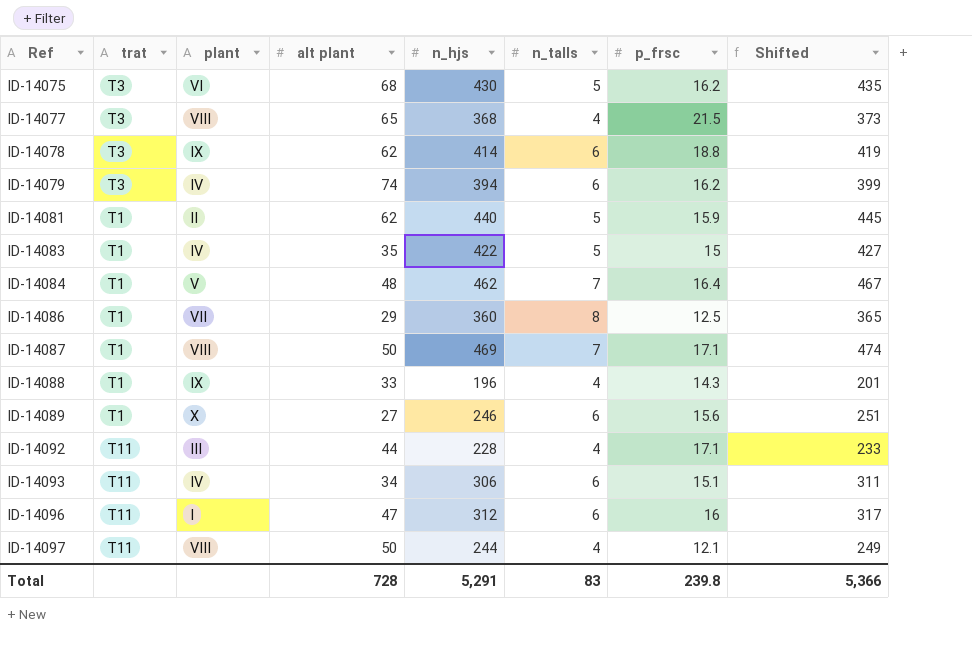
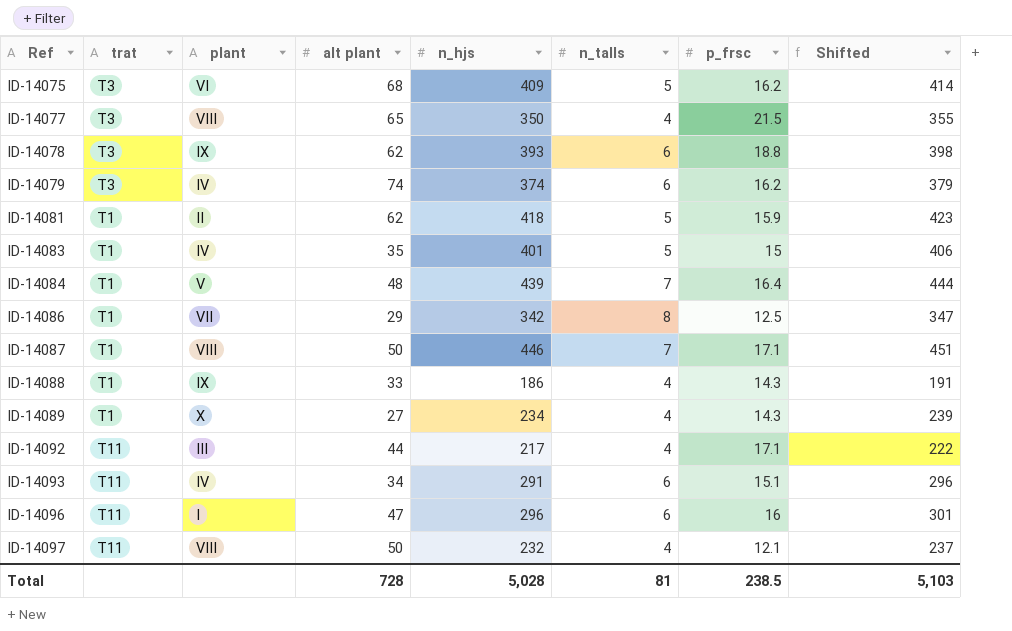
ID-14075 | n_hjs: 430 -> 409
ID-14075 | Shifted: 435 -> 414
ID-14077 | n_hjs: 368 -> 350
ID-14077 | Shifted: 373 -> 355
ID-14078 | n_hjs: 414 -> 393
ID-14078 | Shifted: 419 -> 398
ID-14079 | n_hjs: 394 -> 374
ID-14079 | Shifted: 399 -> 379
ID-14081 | n_hjs: 440 -> 418
ID-14081 | Shifted: 445 -> 423
ID-14083 | n_hjs: 422 -> 401
ID-14083 | Shifted: 427 -> 406
ID-14084 | n_hjs: 462 -> 439
ID-14084 | Shifted: 467 -> 444
ID-14086 | n_hjs: 360 -> 342
ID-14086 | Shifted: 365 -> 347
ID-14087 | n_hjs: 469 -> 446
ID-14087 | Shifted: 474 -> 451
ID-14088 | n_hjs: 196 -> 186
ID-14088 | Shifted: 201 -> 191
ID-14089 | n_hjs: 246 -> 234
ID-14089 | n_talls: 6 -> 4
ID-14089 | p_frsc: 15.6 -> 14.3
ID-14089 | Shifted: 251 -> 239
ID-14092 | n_hjs: 228 -> 217
ID-14092 | Shifted: 233 -> 222
ID-14093 | n_hjs: 306 -> 291
ID-14093 | Shifted: 311 -> 296
ID-14096 | n_hjs: 312 -> 296
ID-14096 | Shifted: 317 -> 301
ID-14097 | n_hjs: 244 -> 232
ID-14097 | Shifted: 249 -> 237
Total | n_hjs: 5,291 -> 5,028
Total | n_talls: 83 -> 81
Total | p_frsc: 239.8 -> 238.5
Total | Shifted: 5,366 -> 5,103

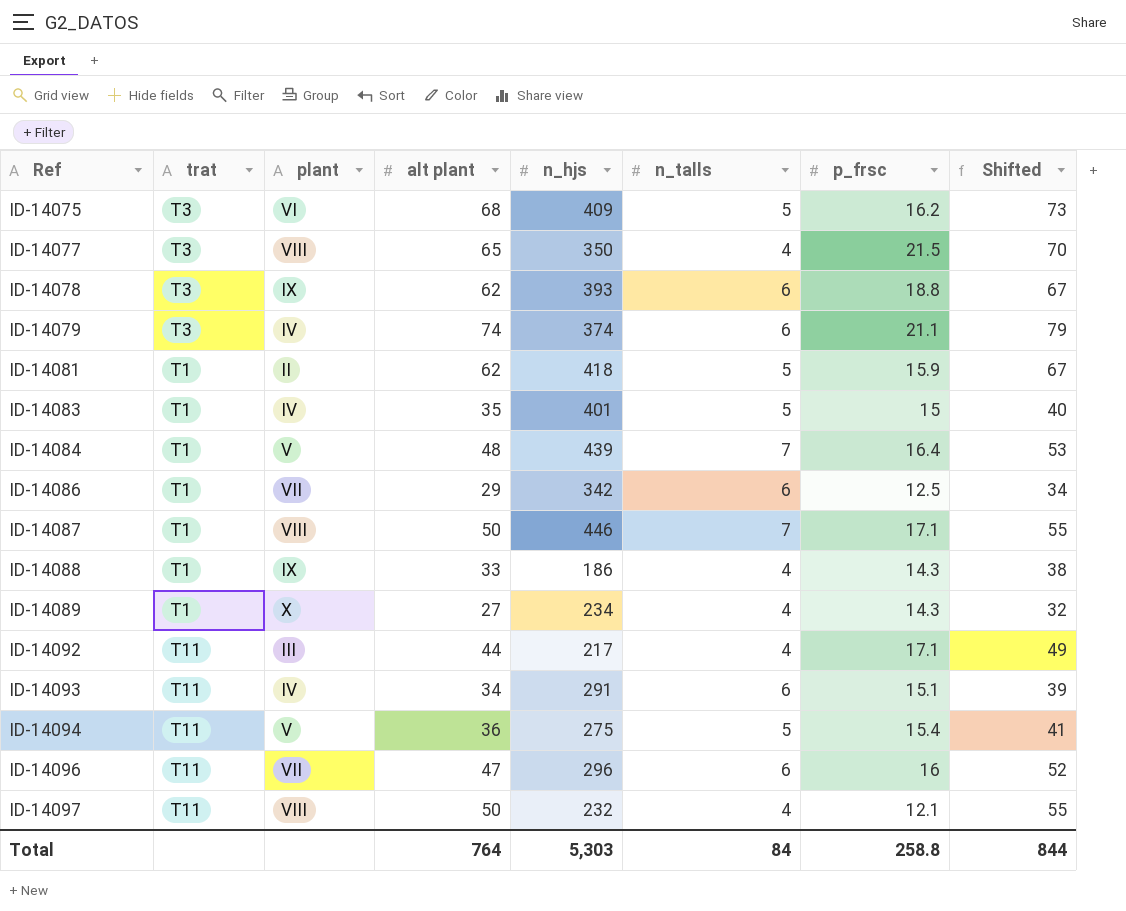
column Shifted | formula: [n_hjs] + 5 -> [alt plant] + 5
ID-14079 | p_frsc: 16.2 -> 21.1
ID-14086 | n_talls: 8 -> 6
row ID-14094: none -> T11 | V | 36 | 275 | 5 | 15.4 | 41
ID-14096 | plant: I -> VII
Total | alt plant: 728 -> 764
Total | n_hjs: 5,028 -> 5,303
Total | n_talls: 81 -> 84
Total | p_frsc: 238.5 -> 258.8
Total | Shifted: 5,103 -> 844

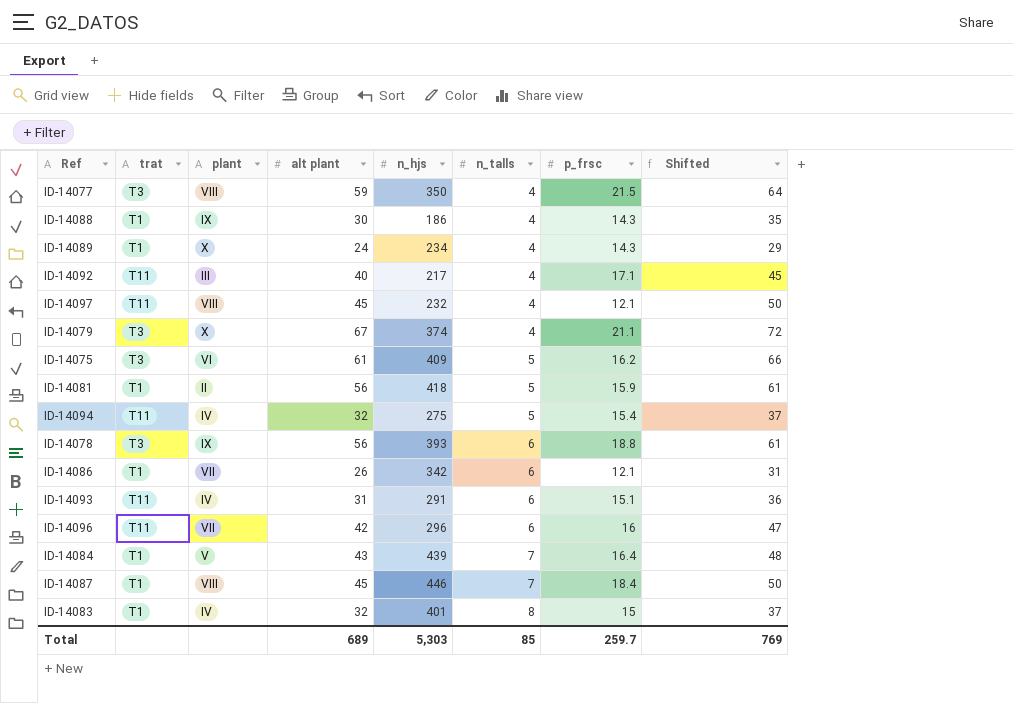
row order: Ref ascending -> n_talls ascending
ID-14077 | alt plant: 65 -> 59
ID-14077 | Shifted: 70 -> 64
ID-14088 | alt plant: 33 -> 30
ID-14088 | Shifted: 38 -> 35
ID-14089 | alt plant: 27 -> 24
ID-14089 | Shifted: 32 -> 29
ID-14092 | alt plant: 44 -> 40
ID-14092 | Shifted: 49 -> 45
ID-14097 | alt plant: 50 -> 45
ID-14097 | Shifted: 55 -> 50
ID-14079 | plant: IV -> X
ID-14079 | alt plant: 74 -> 67
ID-14079 | n_talls: 6 -> 4
ID-14079 | Shifted: 79 -> 72
ID-14075 | alt plant: 68 -> 61
ID-14075 | Shifted: 73 -> 66
ID-14081 | alt plant: 62 -> 56
ID-14081 | Shifted: 67 -> 61
ID-14094 | plant: V -> IV
ID-14094 | alt plant: 36 -> 32
ID-14094 | Shifted: 41 -> 37
ID-14078 | alt plant: 62 -> 56
ID-14078 | Shifted: 67 -> 61
ID-14086 | alt plant: 29 -> 26
ID-14086 | p_frsc: 12.5 -> 12.1
ID-14086 | Shifted: 34 -> 31
ID-14093 | alt plant: 34 -> 31
ID-14093 | Shifted: 39 -> 36
ID-14096 | alt plant: 47 -> 42
ID-14096 | Shifted: 52 -> 47
ID-14084 | alt plant: 48 -> 43
ID-14084 | Shifted: 53 -> 48
ID-14087 | alt plant: 50 -> 45
ID-14087 | p_frsc: 17.1 -> 18.4
ID-14087 | Shifted: 55 -> 50
ID-14083 | alt plant: 35 -> 32
ID-14083 | n_talls: 5 -> 8
ID-14083 | Shifted: 40 -> 37
Total | alt plant: 764 -> 689
Total | n_talls: 84 -> 85
Total | p_frsc: 258.8 -> 259.7
Total | Shifted: 844 -> 769

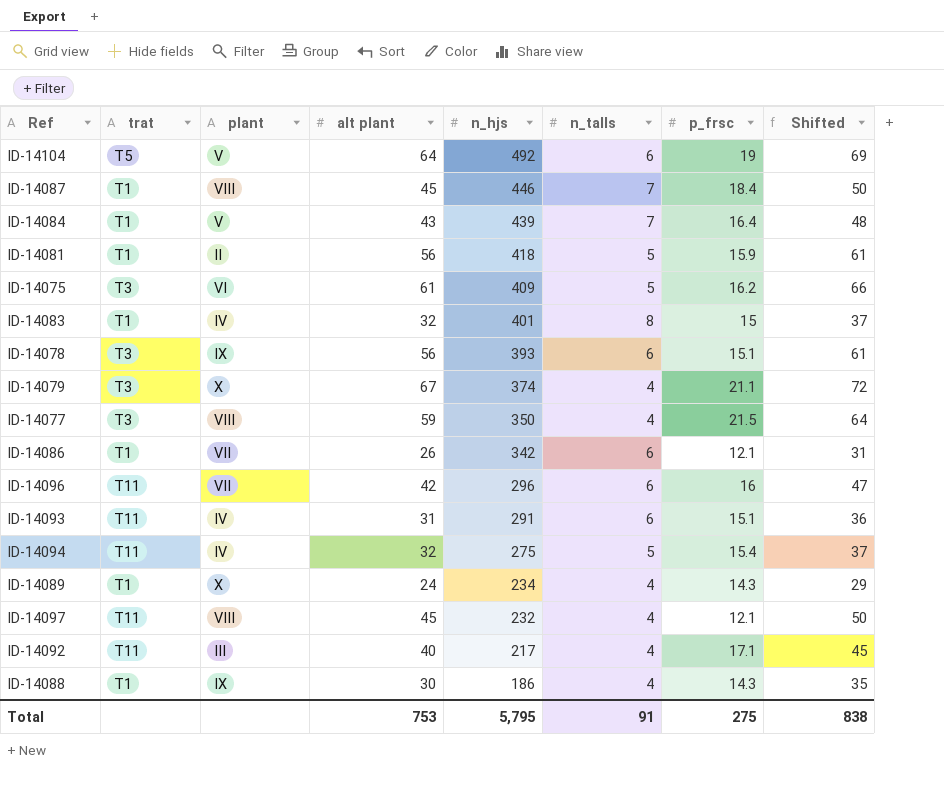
row order: n_talls ascending -> n_hjs descending
row ID-14104: none -> T5 | V | 64 | 492 | 6 | 19 | 69
ID-14078 | p_frsc: 18.8 -> 15.1
Total | alt plant: 689 -> 753
Total | n_hjs: 5,303 -> 5,795
Total | n_talls: 85 -> 91
Total | p_frsc: 259.7 -> 275
Total | Shifted: 769 -> 838

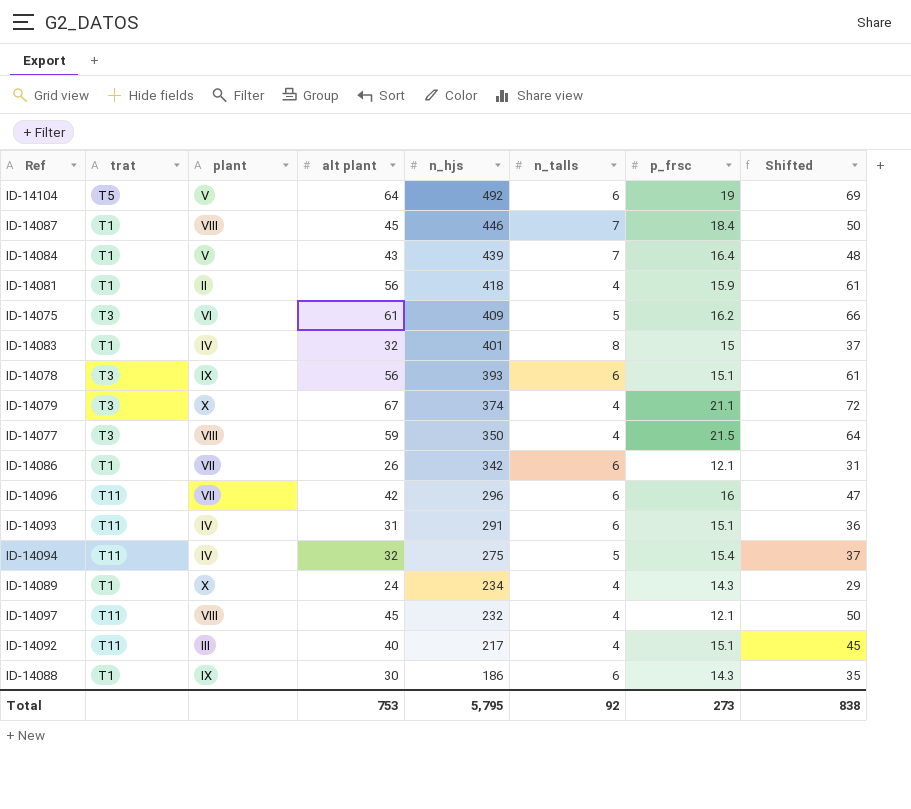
ID-14081 | n_talls: 5 -> 4
ID-14092 | p_frsc: 17.1 -> 15.1
ID-14088 | n_talls: 4 -> 6
Total | n_talls: 91 -> 92
Total | p_frsc: 275 -> 273

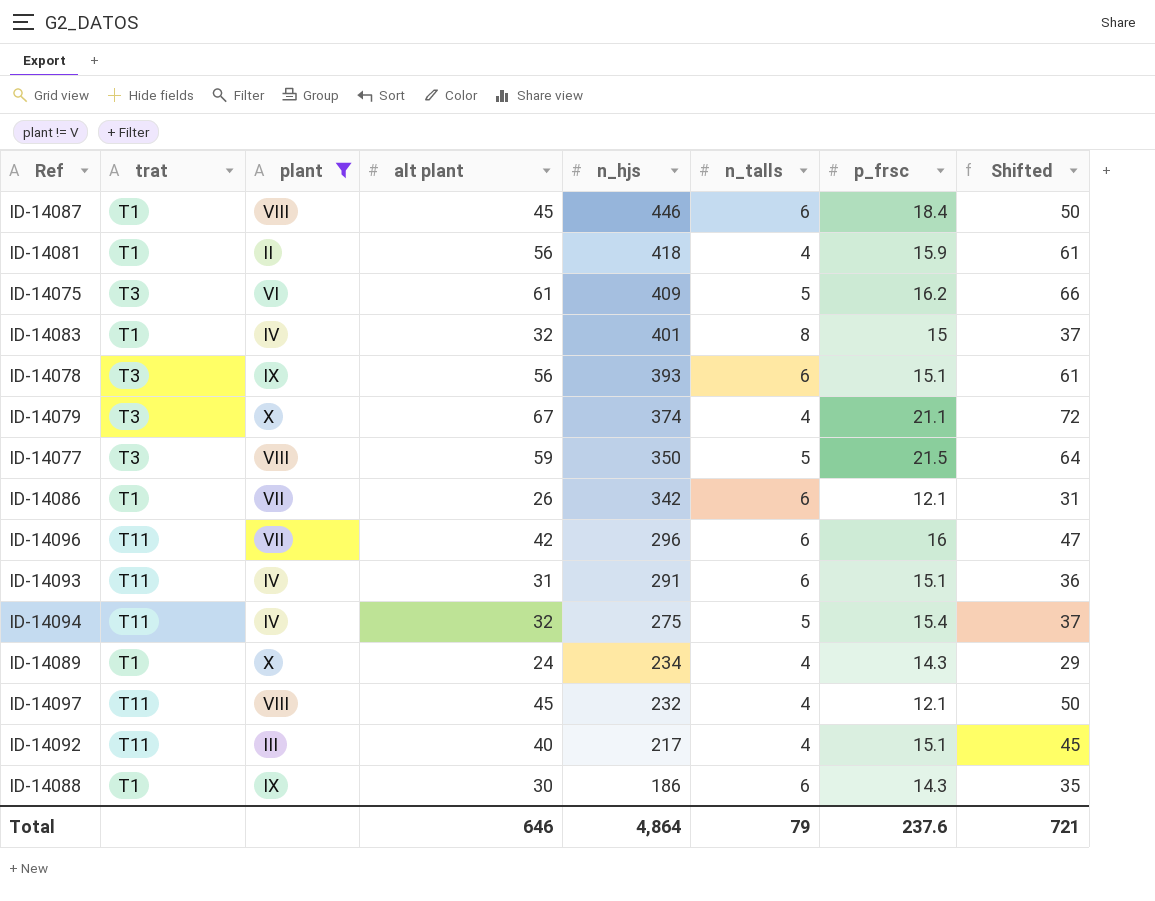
filter: none -> plant != V
ID-14087 | n_talls: 7 -> 6
ID-14077 | n_talls: 4 -> 5
Total | alt plant: 753 -> 646
Total | n_hjs: 5,795 -> 4,864
Total | n_talls: 92 -> 79
Total | p_frsc: 273 -> 237.6
Total | Shifted: 838 -> 721

